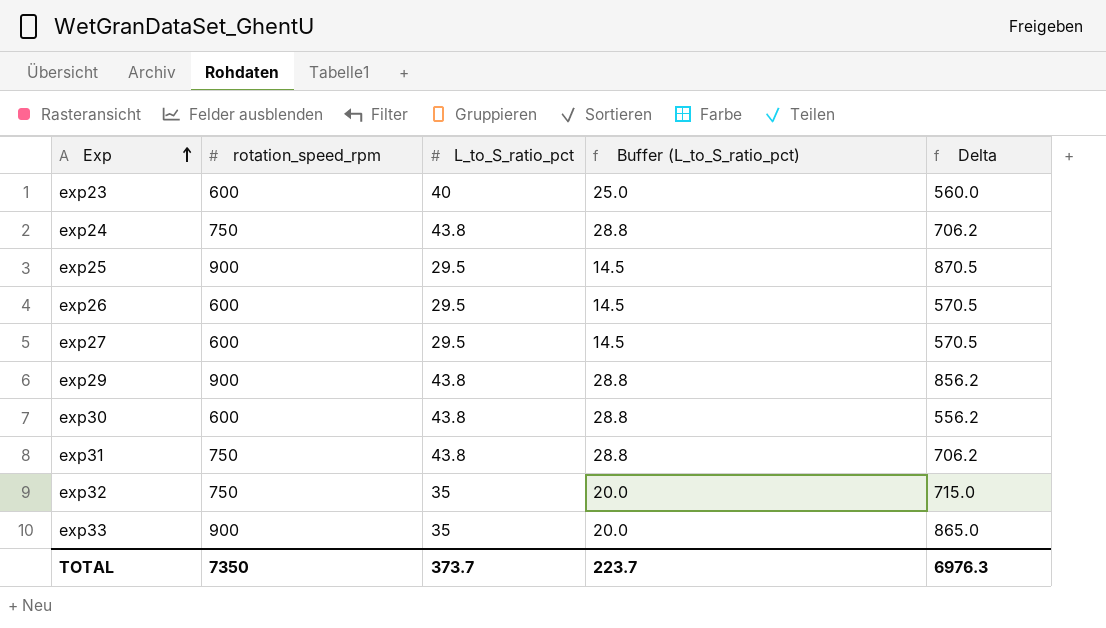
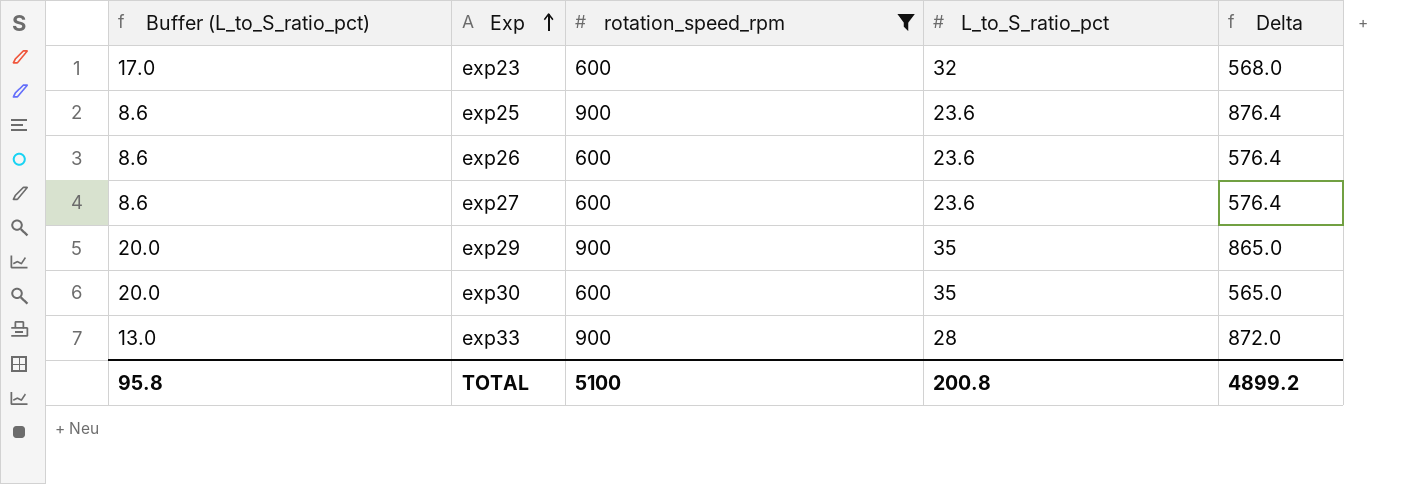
filter: none -> rotation_speed_rpm != 750
column Buffer (L_to_S_ratio_pct) | position: 4 -> 1
exp23 | Buffer (L_to_S_ratio_pct): 25.0 -> 17.0
exp23 | L_to_S_ratio_pct: 40 -> 32
exp23 | Delta: 560.0 -> 568.0
exp25 | Buffer (L_to_S_ratio_pct): 14.5 -> 8.6
exp25 | L_to_S_ratio_pct: 29.5 -> 23.6
exp25 | Delta: 870.5 -> 876.4
exp26 | Buffer (L_to_S_ratio_pct): 14.5 -> 8.6
exp26 | L_to_S_ratio_pct: 29.5 -> 23.6
exp26 | Delta: 570.5 -> 576.4
exp27 | Buffer (L_to_S_ratio_pct): 14.5 -> 8.6
exp27 | L_to_S_ratio_pct: 29.5 -> 23.6
exp27 | Delta: 570.5 -> 576.4
exp29 | Buffer (L_to_S_ratio_pct): 28.8 -> 20.0
exp29 | L_to_S_ratio_pct: 43.8 -> 35
exp29 | Delta: 856.2 -> 865.0
exp30 | Buffer (L_to_S_ratio_pct): 28.8 -> 20.0
exp30 | L_to_S_ratio_pct: 43.8 -> 35
exp30 | Delta: 556.2 -> 565.0
exp33 | Buffer (L_to_S_ratio_pct): 20.0 -> 13.0
exp33 | L_to_S_ratio_pct: 35 -> 28
exp33 | Delta: 865.0 -> 872.0
TOTAL | Buffer (L_to_S_ratio_pct): 223.7 -> 95.8
TOTAL | rotation_speed_rpm: 7350 -> 5100
TOTAL | L_to_S_ratio_pct: 373.7 -> 200.8
TOTAL | Delta: 6976.3 -> 4899.2

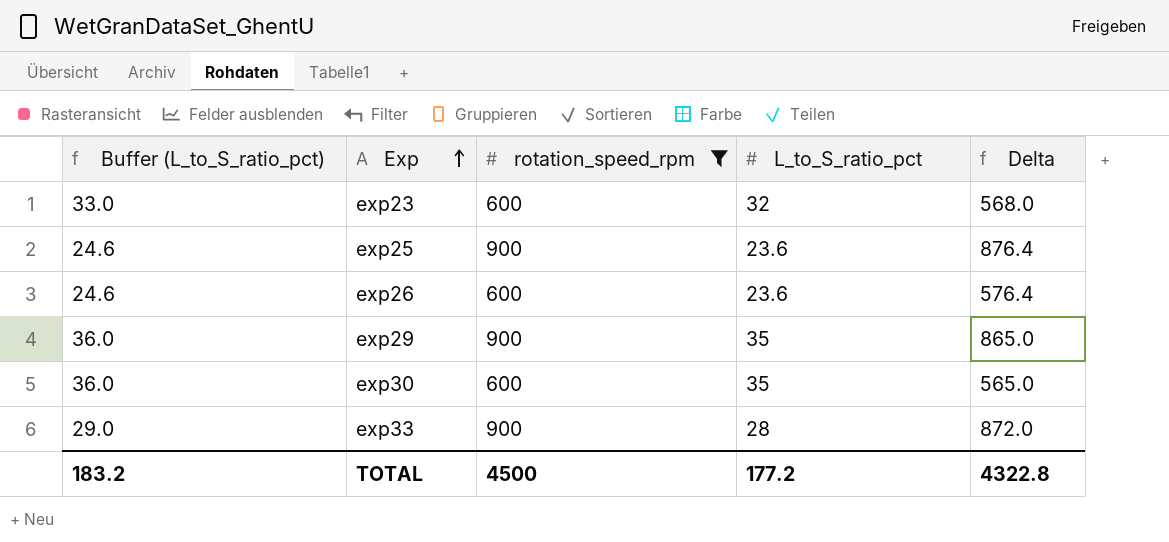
column Buffer (L_to_S_ratio_pct) | formula: [L_to_S_ratio_pct] - 15 -> [L_to_S_ratio_pct] + 1
row exp27: 8.6 | 600 | 23.6 | 576.4 -> none
TOTAL | Buffer (L_to_S_ratio_pct): 95.8 -> 183.2
TOTAL | rotation_speed_rpm: 5100 -> 4500
TOTAL | L_to_S_ratio_pct: 200.8 -> 177.2
TOTAL | Delta: 4899.2 -> 4322.8

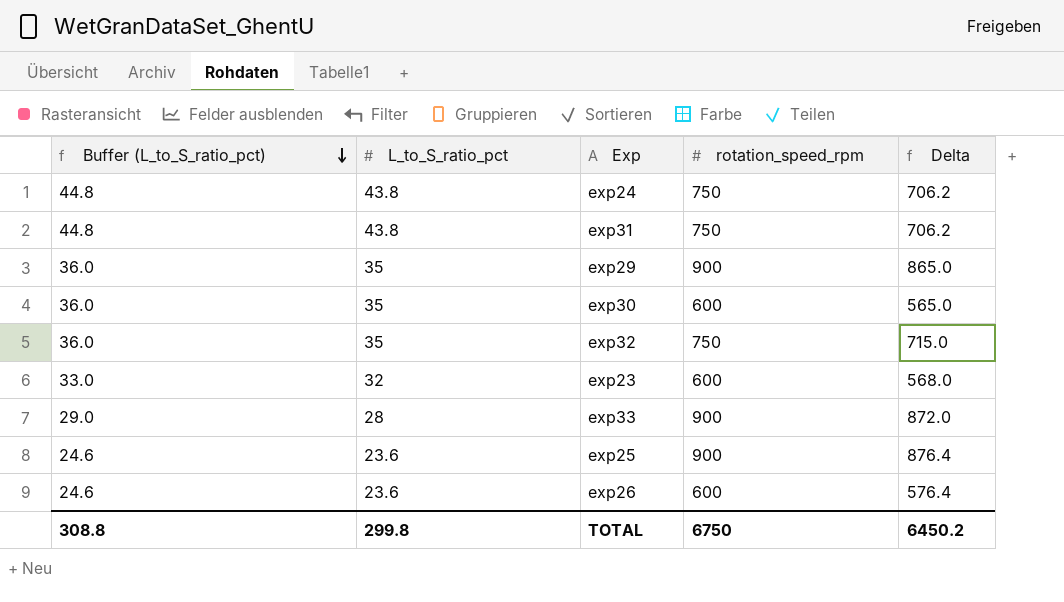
filter: rotation_speed_rpm != 750 -> none
row order: Exp ascending -> Buffer (L_to_S_ratio_pct) descending
column L_to_S_ratio_pct | position: 4 -> 2
TOTAL | Buffer (L_to_S_ratio_pct): 183.2 -> 308.8
TOTAL | L_to_S_ratio_pct: 177.2 -> 299.8
TOTAL | rotation_speed_rpm: 4500 -> 6750
TOTAL | Delta: 4322.8 -> 6450.2

